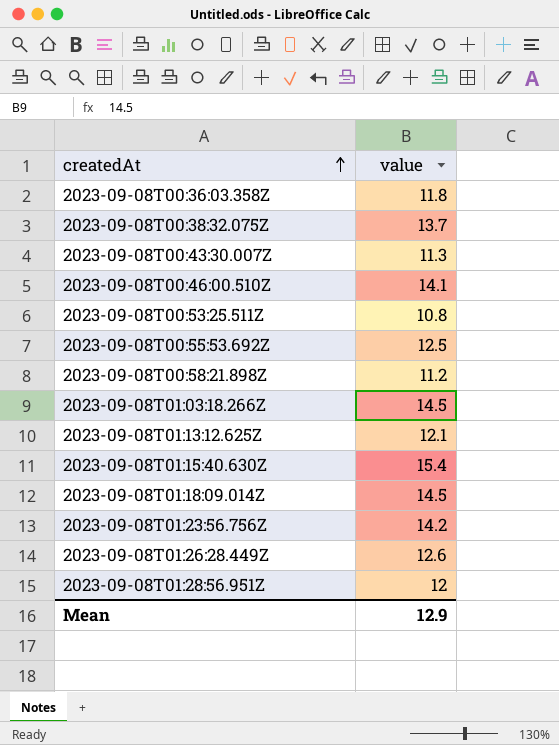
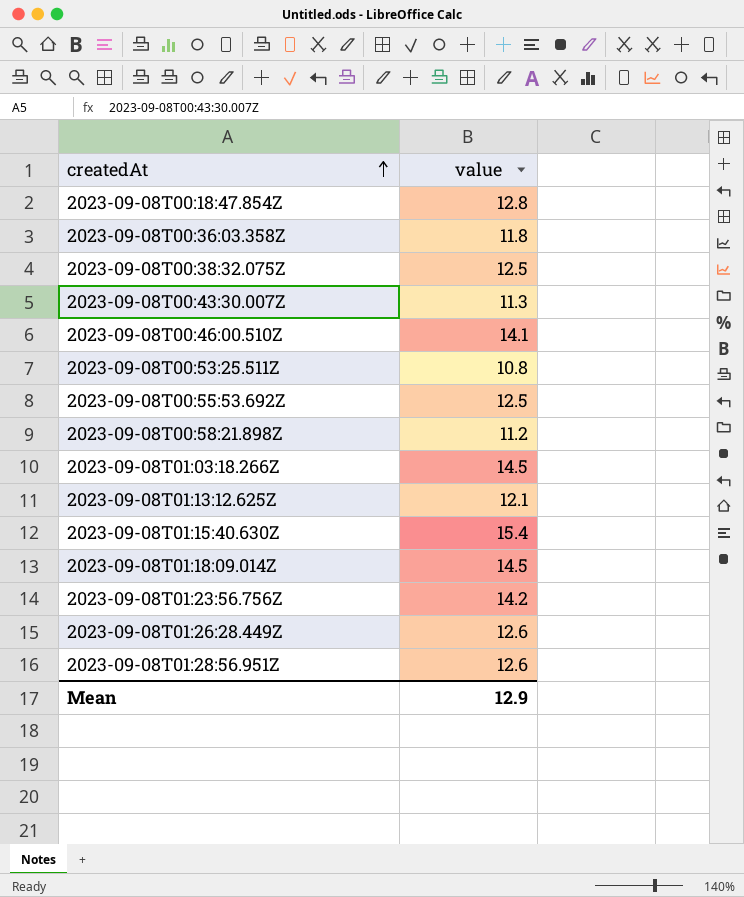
row 2023-09-08T00:18:47.854Z: none -> 12.8
2023-09-08T00:38:32.075Z | value: 13.7 -> 12.5
2023-09-08T01:28:56.951Z | value: 12 -> 12.6

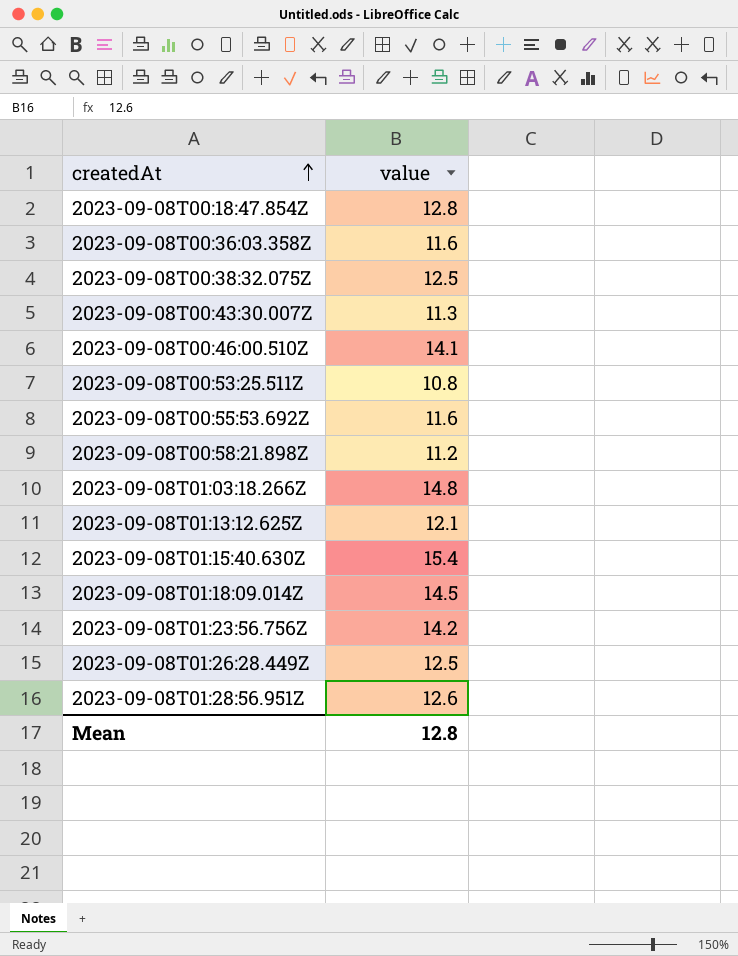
2023-09-08T00:36:03.358Z | value: 11.8 -> 11.6
2023-09-08T00:55:53.692Z | value: 12.5 -> 11.6
2023-09-08T01:03:18.266Z | value: 14.5 -> 14.8
2023-09-08T01:26:28.449Z | value: 12.6 -> 12.5
Mean | value: 12.9 -> 12.8

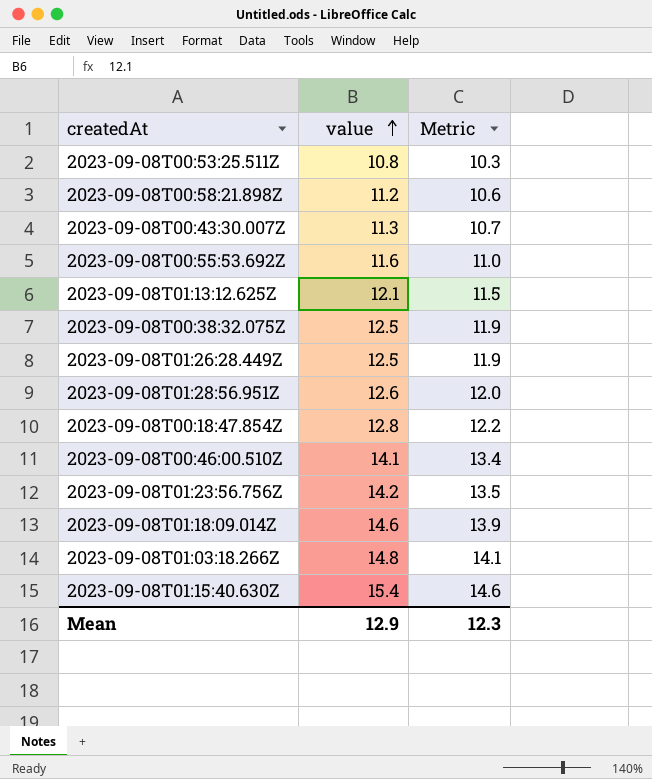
row order: createdAt ascending -> value ascending
column Metric | formula: none -> [value] * 0.95
row 2023-09-08T00:36:03.358Z: 11.6 -> none
2023-09-08T01:18:09.014Z | value: 14.5 -> 14.6
Mean | value: 12.8 -> 12.9

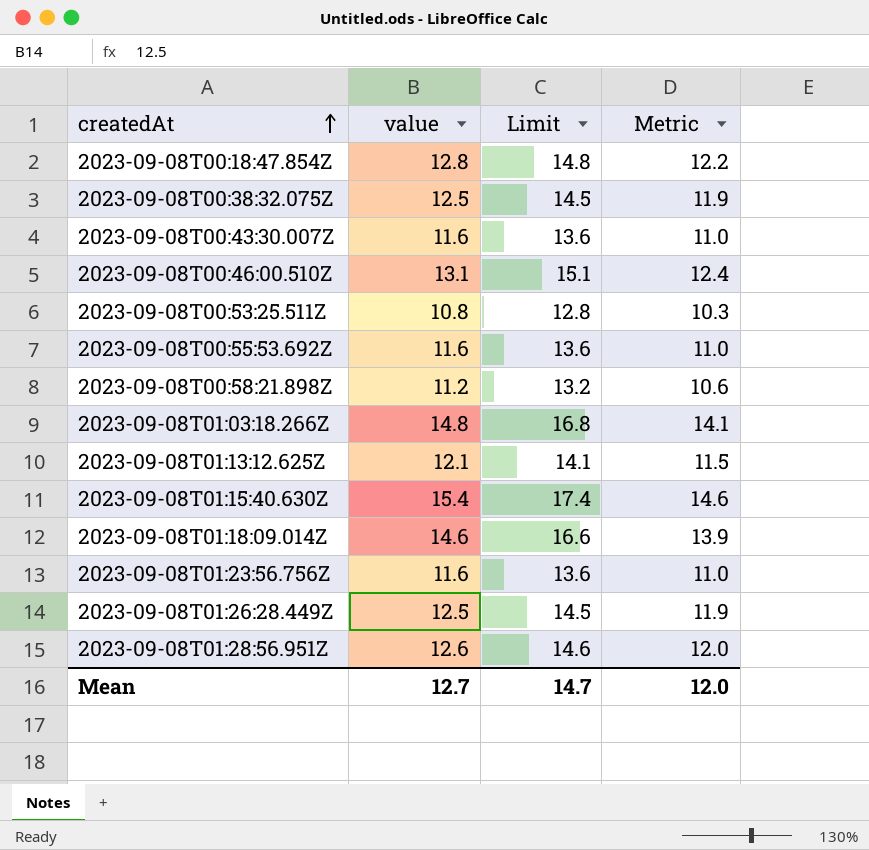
row order: value ascending -> createdAt ascending
column Limit | formula: none -> [value] + 2
2023-09-08T00:43:30.007Z | value: 11.3 -> 11.6
2023-09-08T00:43:30.007Z | Metric: 10.7 -> 11.0
2023-09-08T00:46:00.510Z | value: 14.1 -> 13.1
2023-09-08T00:46:00.510Z | Metric: 13.4 -> 12.4
2023-09-08T01:23:56.756Z | value: 14.2 -> 11.6
2023-09-08T01:23:56.756Z | Metric: 13.5 -> 11.0
Mean | value: 12.9 -> 12.7
Mean | Metric: 12.3 -> 12.0

